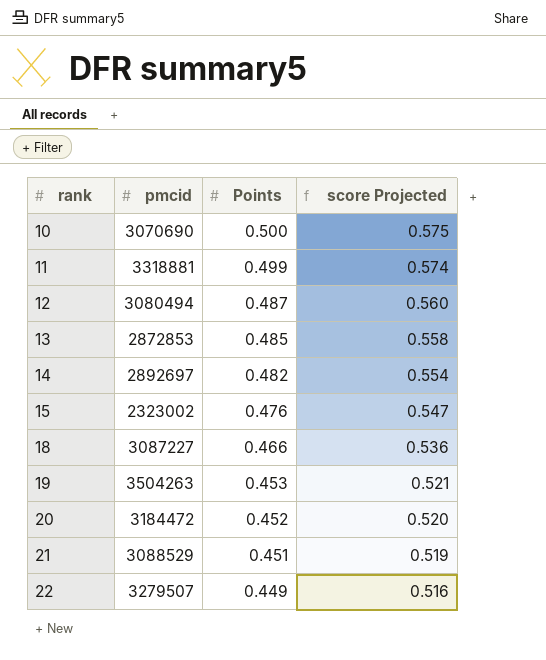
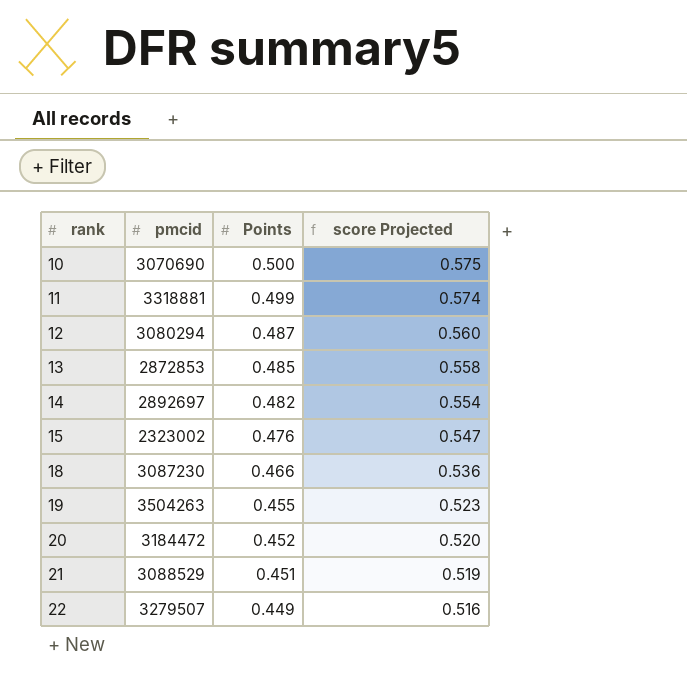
12 | pmcid: 3080494 -> 3080294
18 | pmcid: 3087227 -> 3087230
19 | Points: 0.453 -> 0.455
19 | score Projected: 0.521 -> 0.523

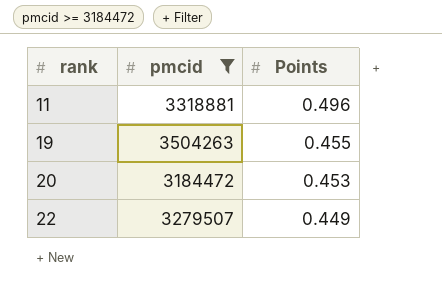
filter: none -> pmcid >= 3184472
column score Projected | formula: [Points] * 1.15 -> none
11 | Points: 0.499 -> 0.496
20 | Points: 0.452 -> 0.453

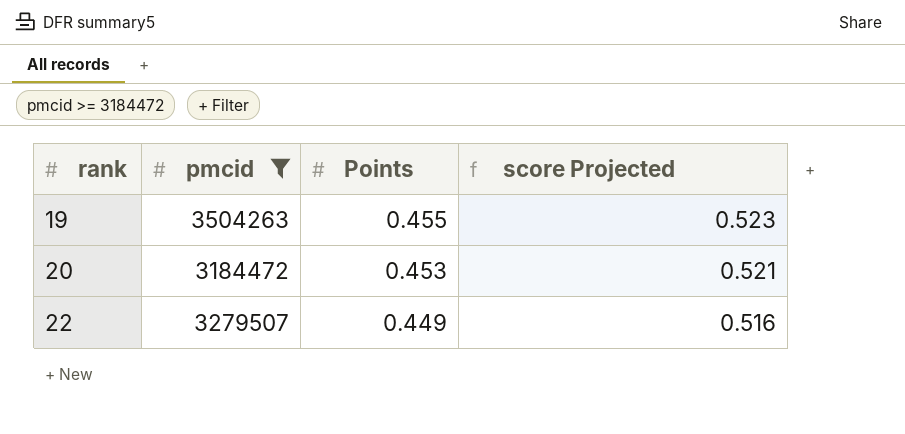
column score Projected | formula: none -> [Points] * 1.15
row 11: 3318881 | 0.496 -> none

